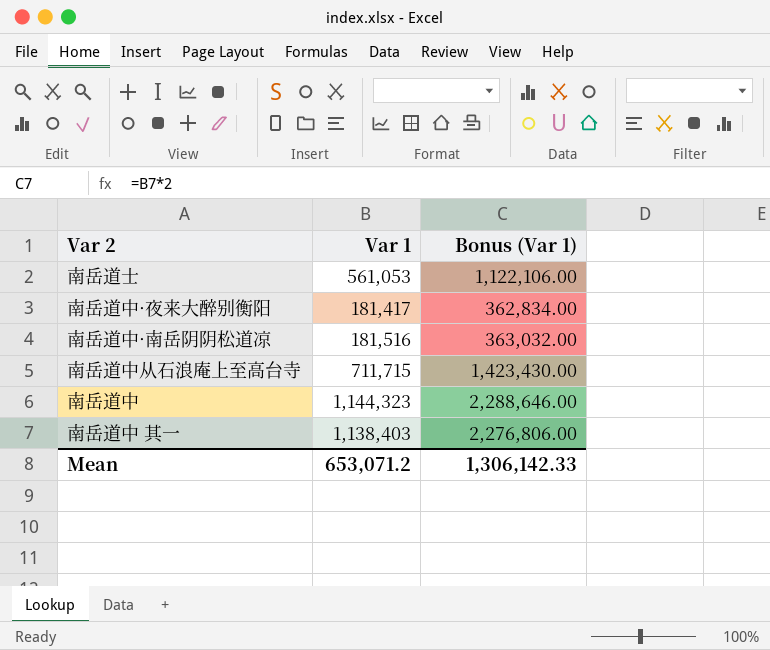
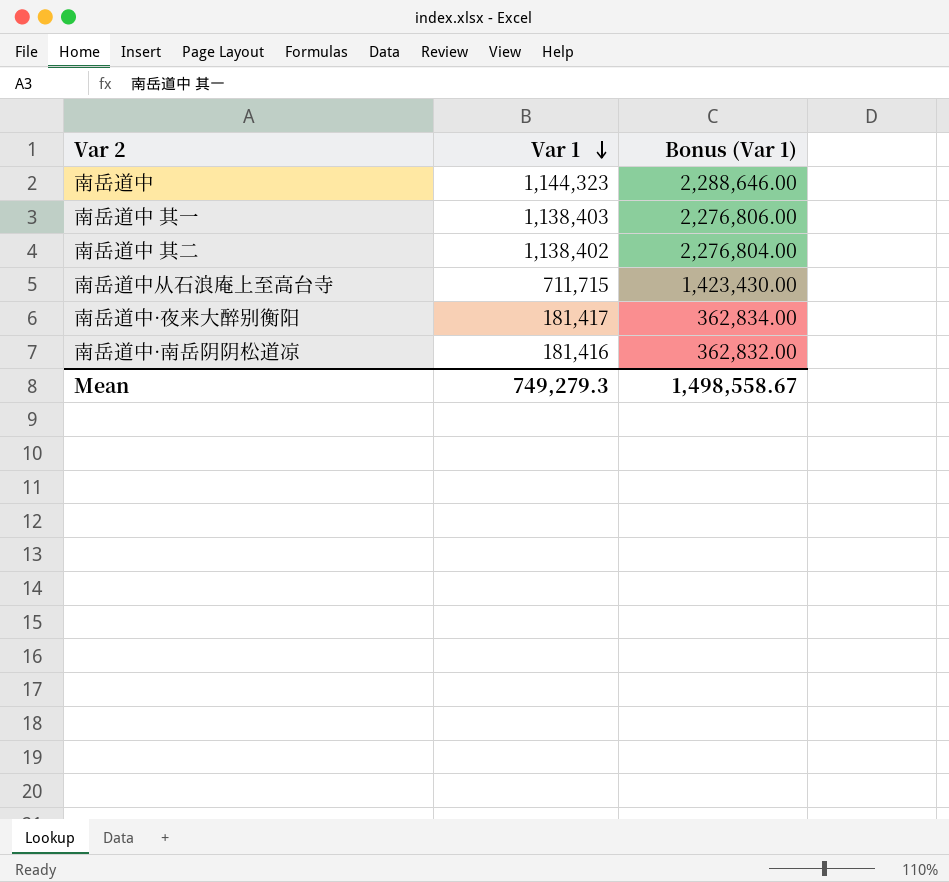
row order: none -> Var 1 descending
row 南岳道士: 561,053 | 1,122,106.00 -> none
row 南岳道中 其二: none -> 1,138,402 | 2,276,804.00
南岳道中·南岳阴阴松道凉 | Var 1: 181,516 -> 181,416
南岳道中·南岳阴阴松道凉 | Bonus (Var 1): 363,032.00 -> 362,832.00
Mean | Var 1: 653,071.2 -> 749,279.3
Mean | Bonus (Var 1): 1,306,142.33 -> 1,498,558.67

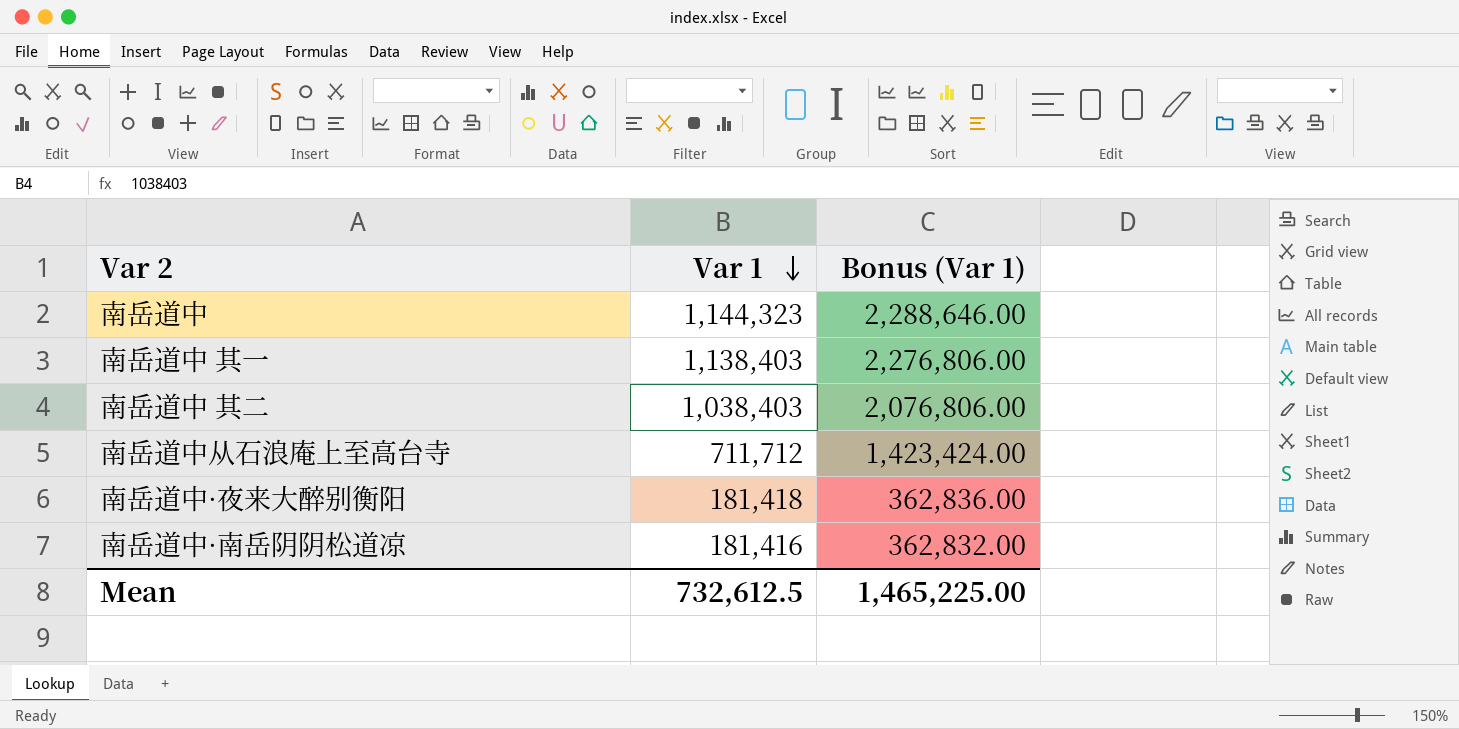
南岳道中 其二 | Var 1: 1,138,402 -> 1,038,403
南岳道中 其二 | Bonus (Var 1): 2,276,804.00 -> 2,076,806.00
南岳道中从石浪庵上至高台寺 | Var 1: 711,715 -> 711,712
南岳道中从石浪庵上至高台寺 | Bonus (Var 1): 1,423,430.00 -> 1,423,424.00
南岳道中·夜来大醉别衡阳 | Var 1: 181,417 -> 181,418
南岳道中·夜来大醉别衡阳 | Bonus (Var 1): 362,834.00 -> 362,836.00
Mean | Var 1: 749,279.3 -> 732,612.5
Mean | Bonus (Var 1): 1,498,558.67 -> 1,465,225.00

